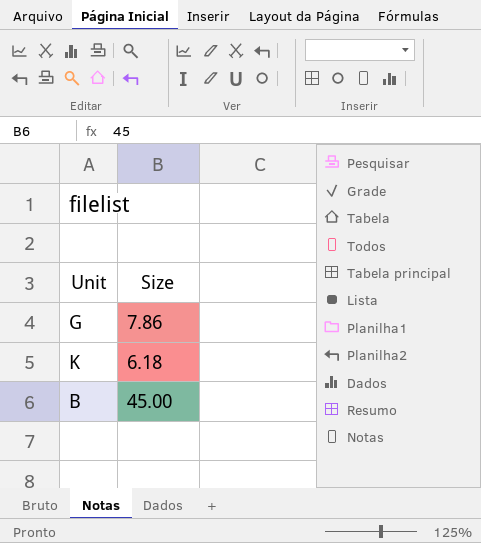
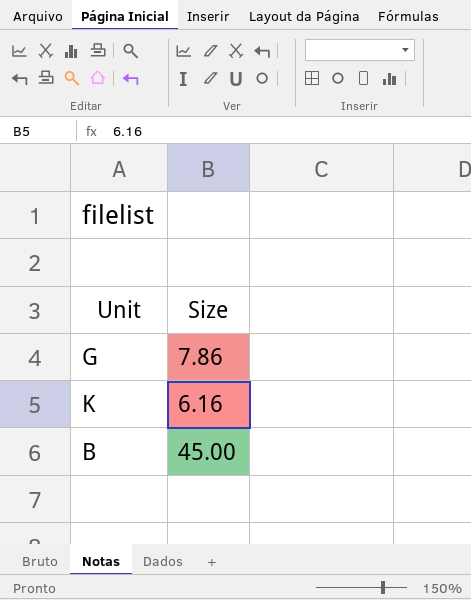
K | Size: 6.18 -> 6.16

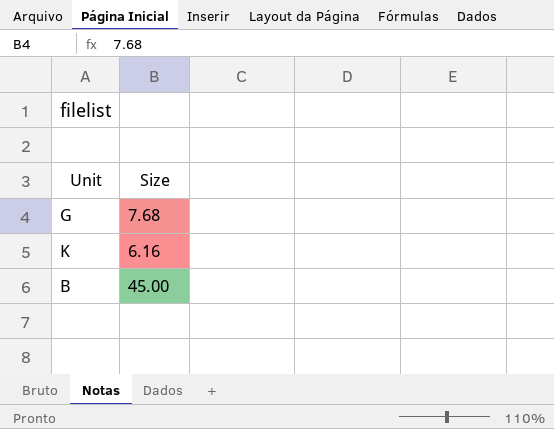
G | Size: 7.86 -> 7.68

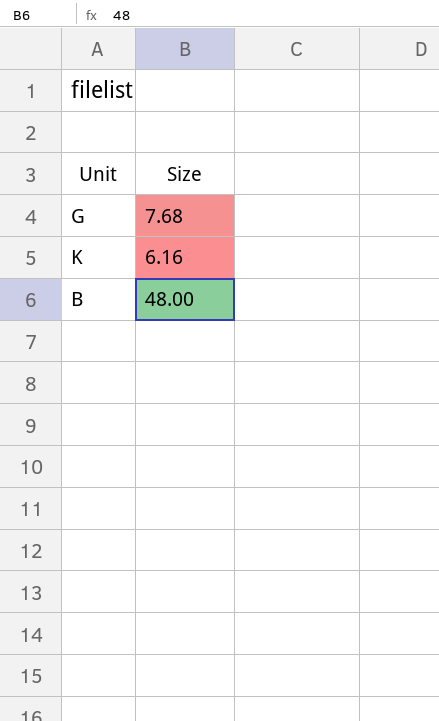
B | Size: 45.00 -> 48.00

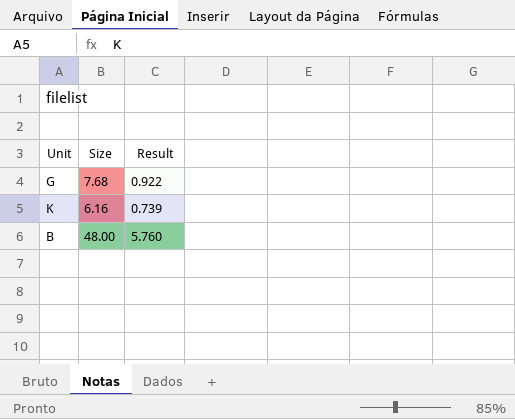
column Result | formula: none -> [Size] * 0.12

